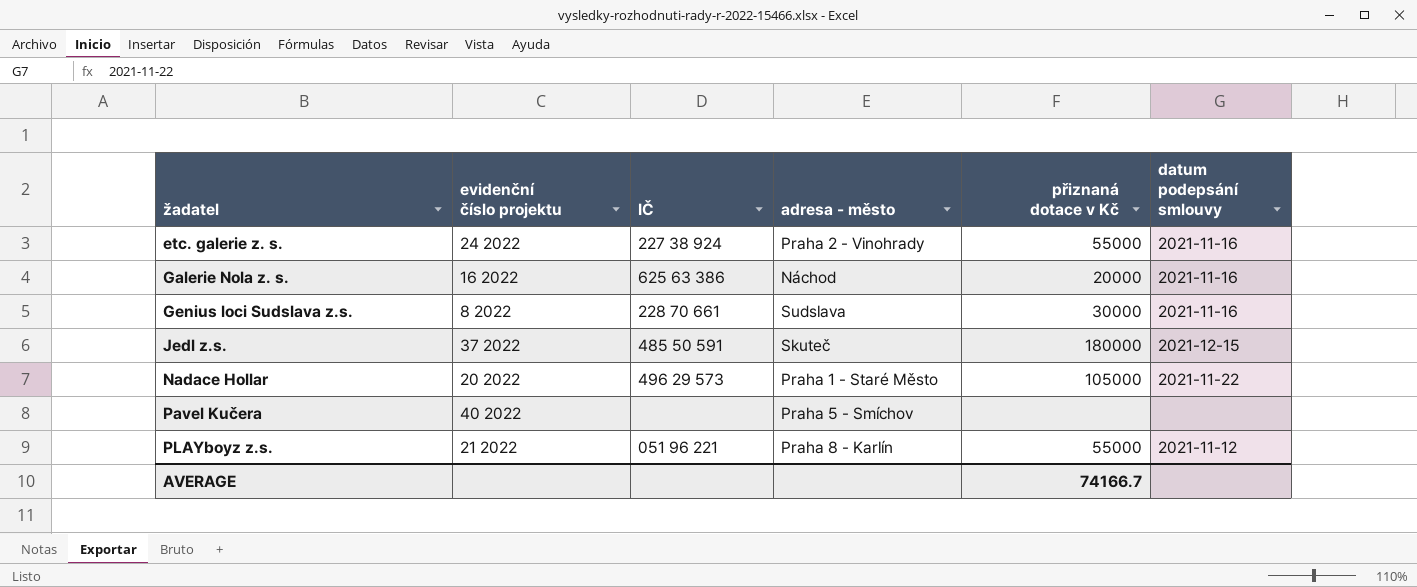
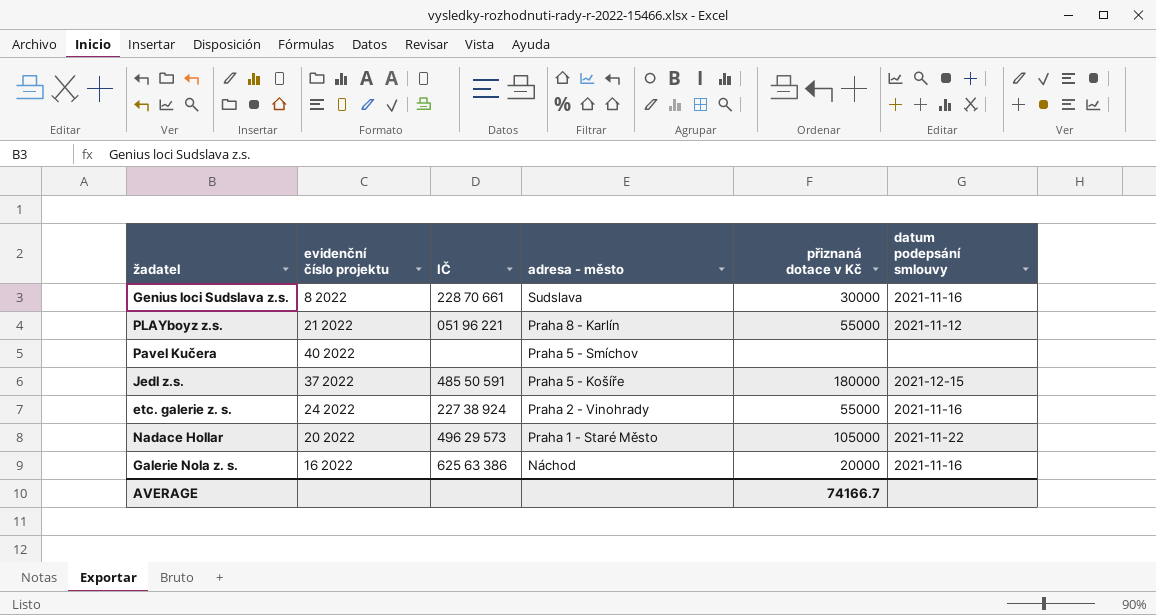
row order: žadatel ascending -> adresa - město descending
Jedl z.s. | adresa - město: Skuteč -> Praha 5 - Košíře

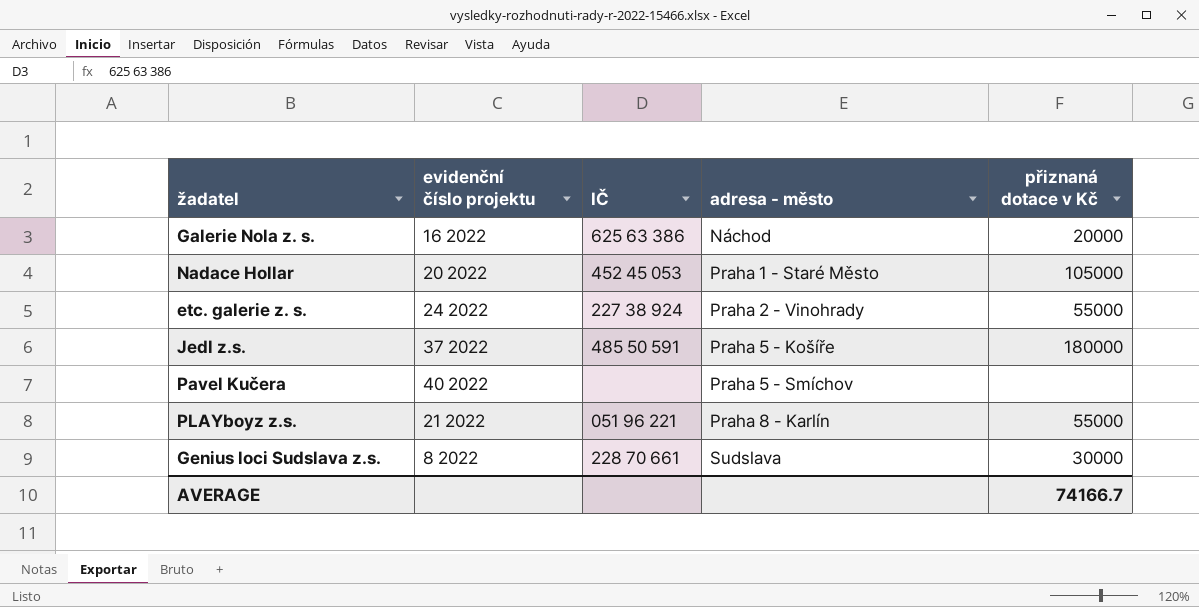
row order: adresa - město descending -> adresa - město ascending
column datum podepsání smlouvy | position: 6 -> none
Nadace Hollar | IČ: 496 29 573 -> 452 45 053

